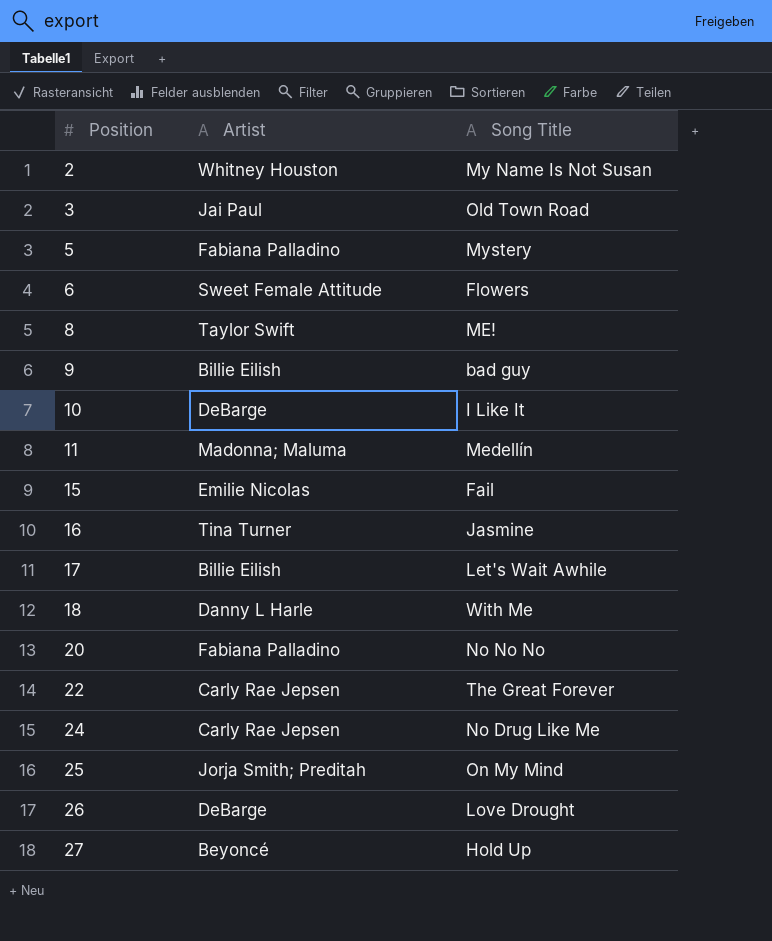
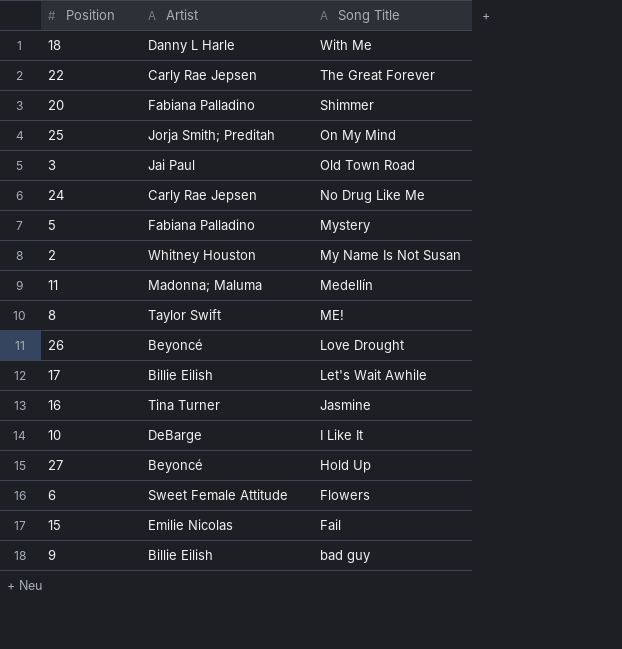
row order: Position ascending -> Song Title descending
20 | Song Title: No No No -> Shimmer
26 | Artist: DeBarge -> Beyoncé

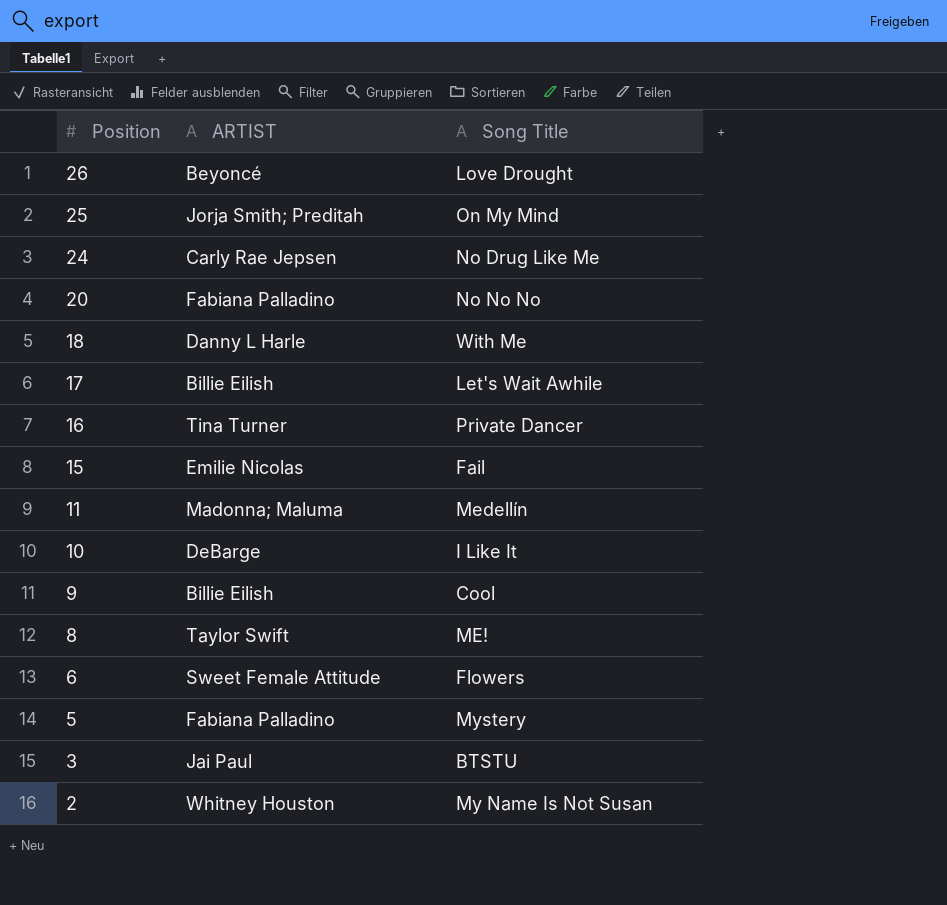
row order: Song Title descending -> Position descending
column name: Artist -> ARTIST
row 22: Carly Rae Jepsen | The Great Forever -> none
row 27: Beyoncé | Hold Up -> none
20 | Song Title: Shimmer -> No No No
16 | Song Title: Jasmine -> Private Dancer
9 | Song Title: bad guy -> Cool
3 | Song Title: Old Town Road -> BTSTU

